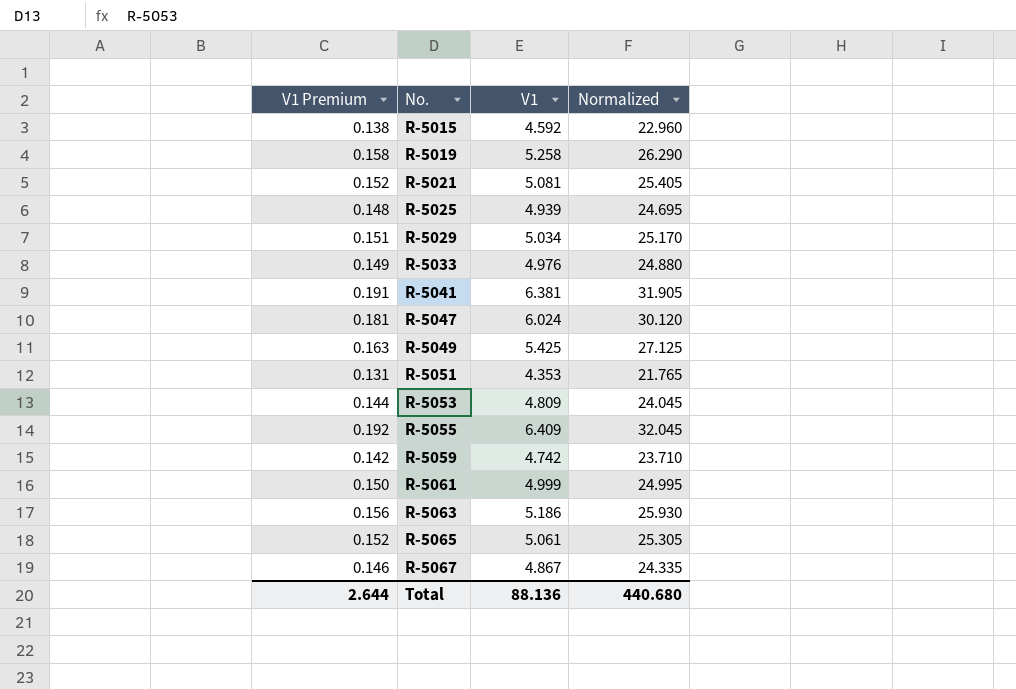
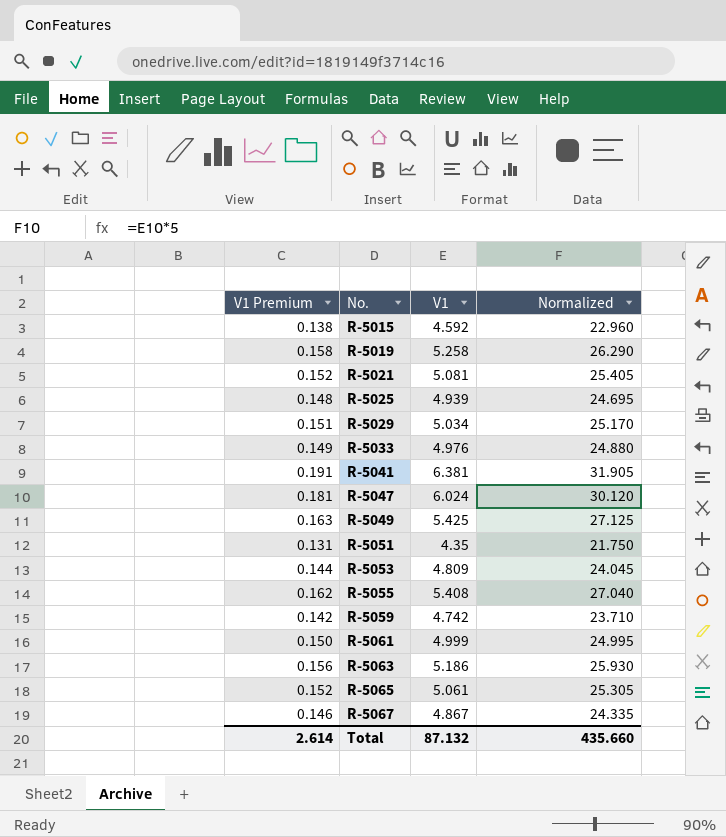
R-5051 | V1: 4.353 -> 4.35
R-5051 | Normalized: 21.765 -> 21.750
R-5055 | V1 Premium: 0.192 -> 0.162
R-5055 | V1: 6.409 -> 5.408
R-5055 | Normalized: 32.045 -> 27.040
Total | V1 Premium: 2.644 -> 2.614
Total | V1: 88.136 -> 87.132
Total | Normalized: 440.680 -> 435.660

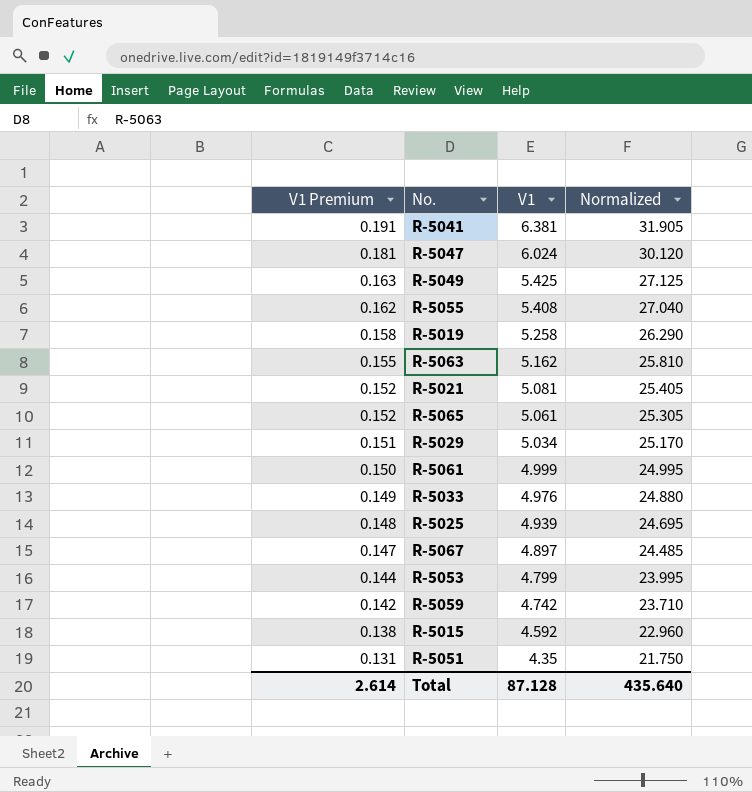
row order: No. ascending -> V1 Premium descending
R-5063 | V1 Premium: 0.156 -> 0.155
R-5063 | V1: 5.186 -> 5.162
R-5063 | Normalized: 25.930 -> 25.810
R-5067 | V1 Premium: 0.146 -> 0.147
R-5067 | V1: 4.867 -> 4.897
R-5067 | Normalized: 24.335 -> 24.485
R-5053 | V1: 4.809 -> 4.799
R-5053 | Normalized: 24.045 -> 23.995
Total | V1: 87.132 -> 87.128
Total | Normalized: 435.660 -> 435.640

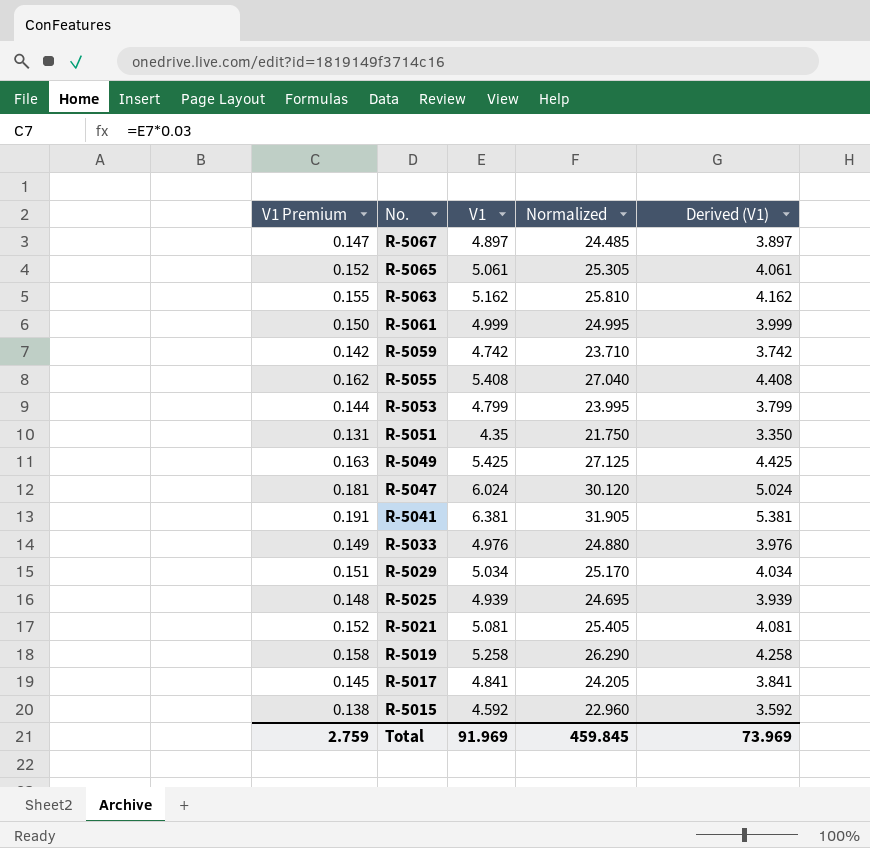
row order: V1 Premium descending -> No. descending
column Derived (V1) | formula: none -> [V1] - 1
row R-5017: none -> 0.145 | 4.841 | 24.205 | 3.841
Total | V1 Premium: 2.614 -> 2.759
Total | V1: 87.128 -> 91.969
Total | Normalized: 435.640 -> 459.845

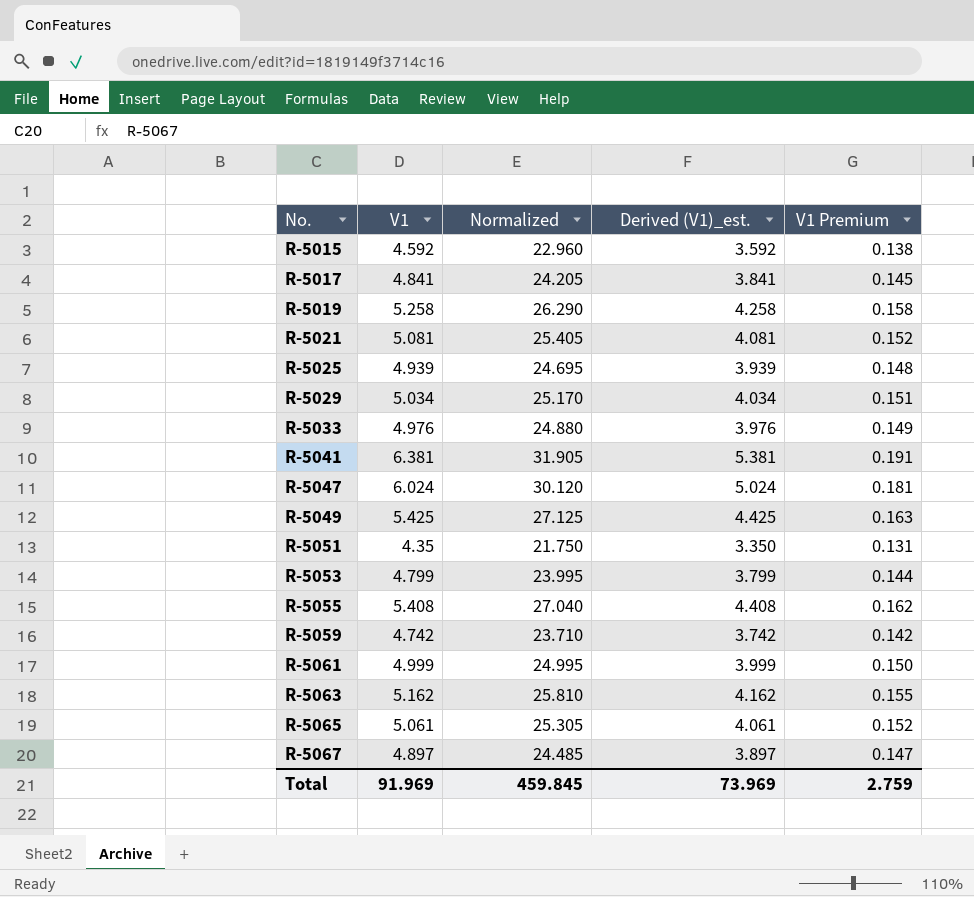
row order: No. descending -> No. ascending
column name: Derived (V1) -> Derived (V1)_est.
column V1 Premium | position: 1 -> 5

